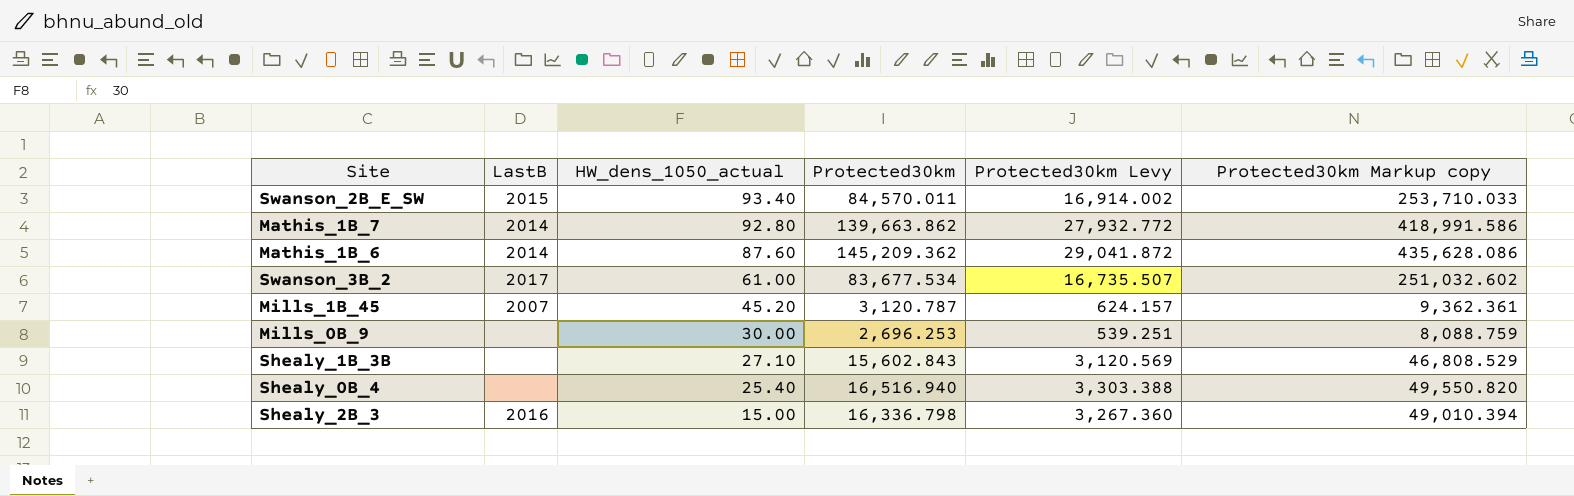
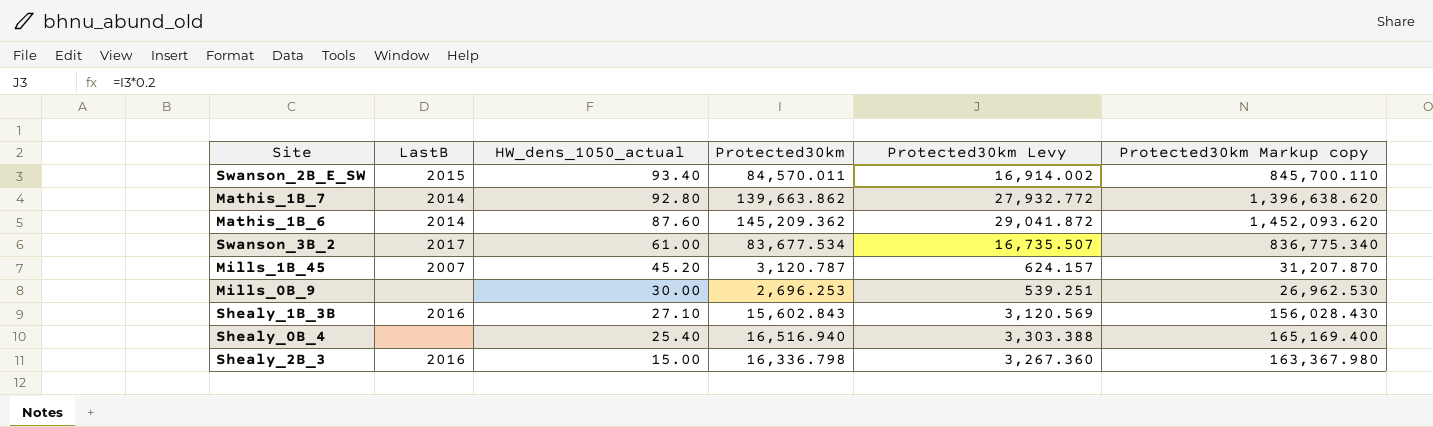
column Protected30km Markup copy | formula: [Protected30km] * 3 -> [Protected30km] * 10
Shealy_1B_3B | LastB: none -> 2016

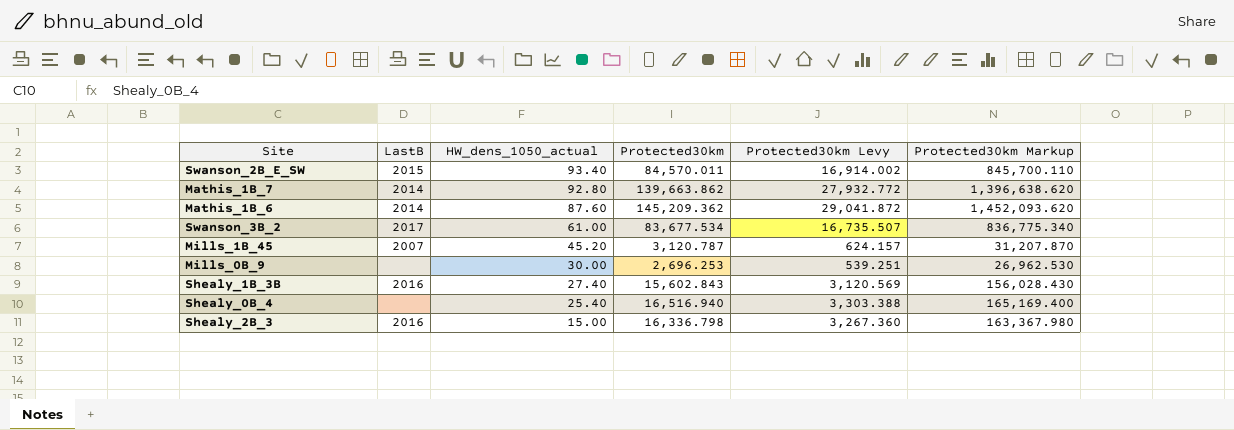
column name: Protected30km Markup copy -> Protected30km Markup
Shealy_1B_3B | HW_dens_1050_actual: 27.10 -> 27.40

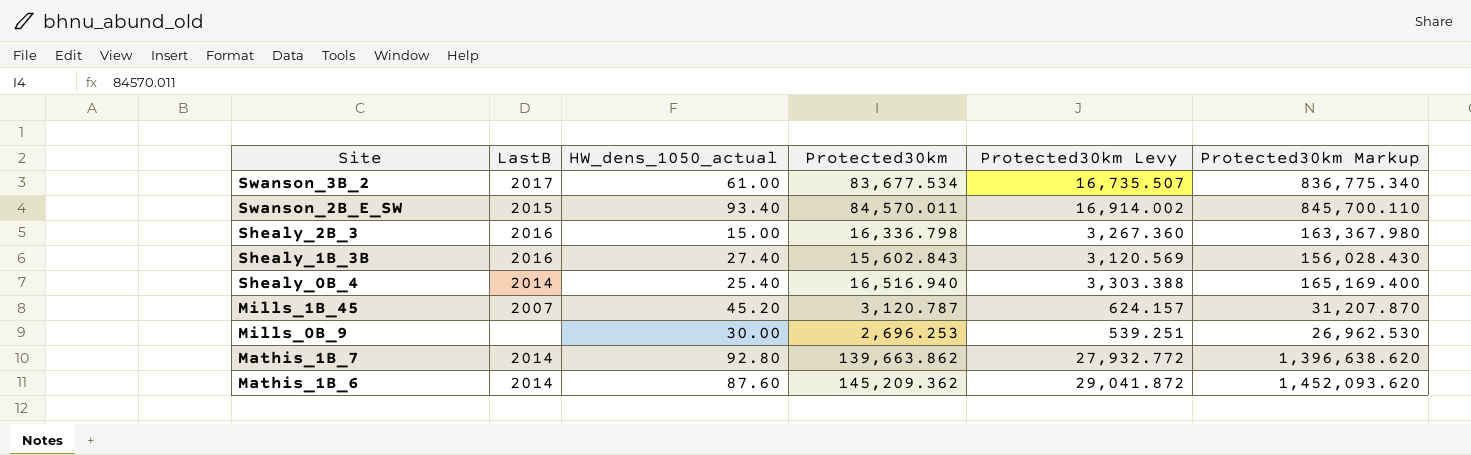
row order: HW_dens_1050_actual descending -> Site descending
Shealy_0B_4 | LastB: none -> 2014

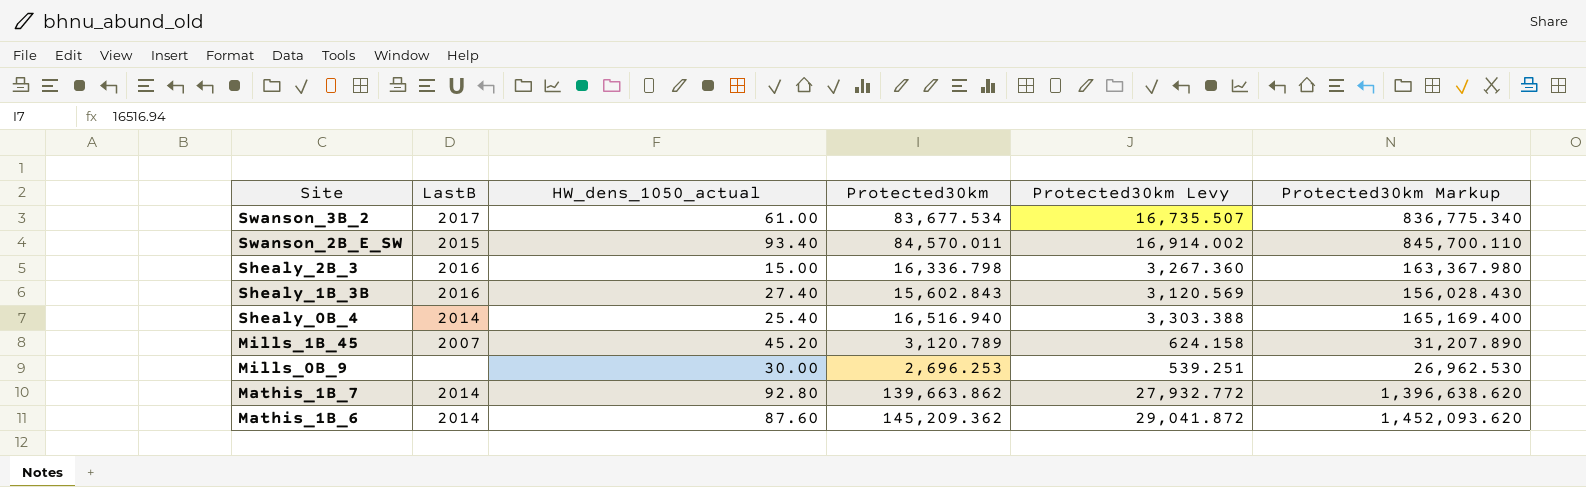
Mills_1B_45 | Protected30km: 3,120.787 -> 3,120.789
Mills_1B_45 | Protected30km Levy: 624.157 -> 624.158
Mills_1B_45 | Protected30km Markup: 31,207.870 -> 31,207.890

